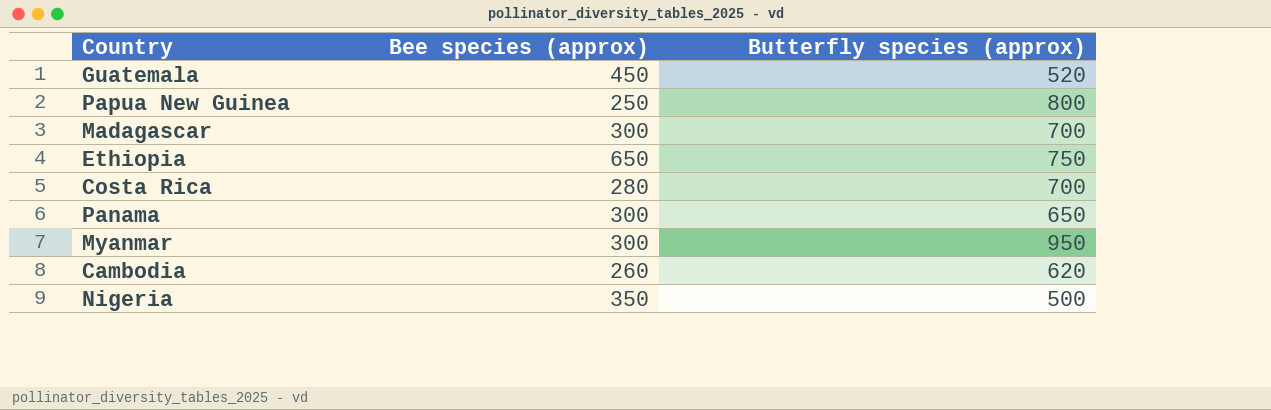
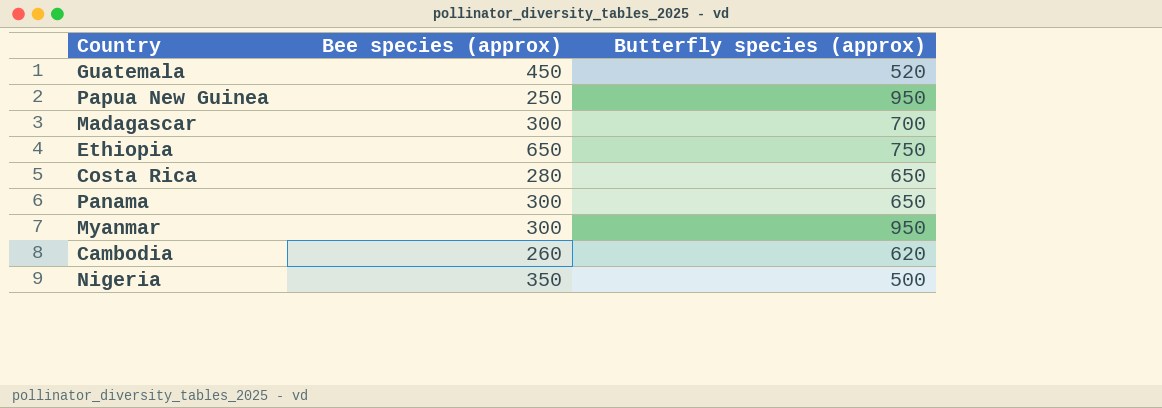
Papua New Guinea | Butterfly species (approx): 800 -> 950
Costa Rica | Butterfly species (approx): 700 -> 650

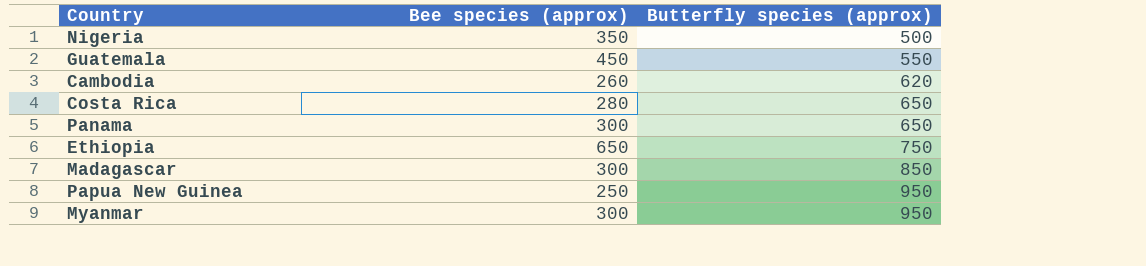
row order: none -> Butterfly species (approx) ascending
Guatemala | Butterfly species (approx): 520 -> 550
Madagascar | Butterfly species (approx): 700 -> 850

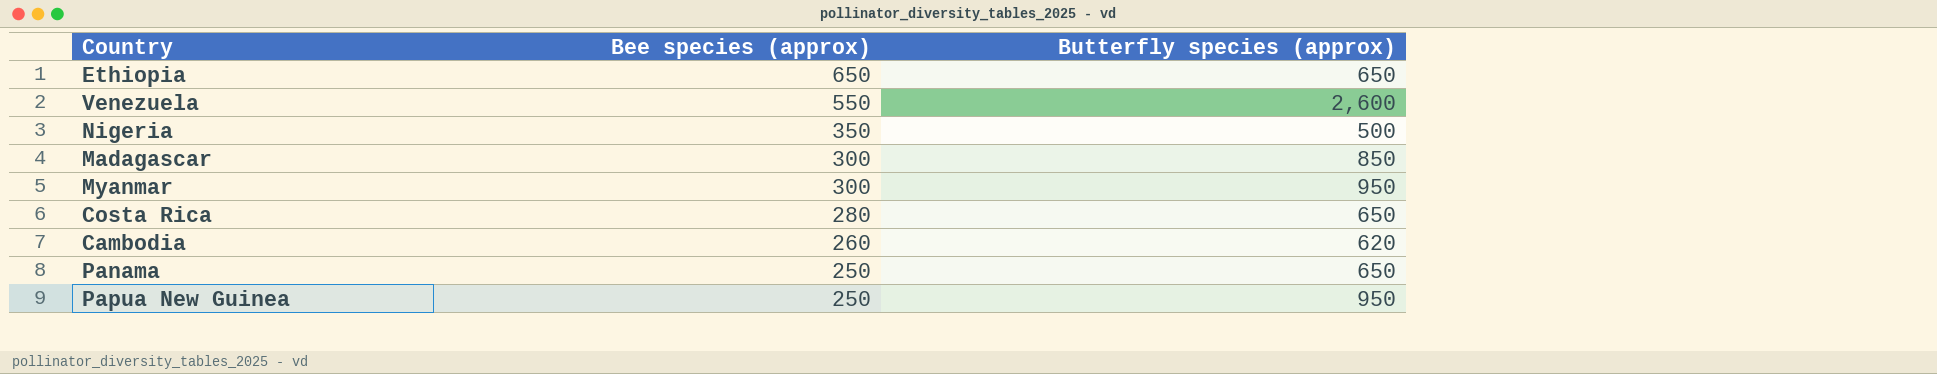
row order: Butterfly species (approx) ascending -> Bee species (approx) descending
row Guatemala: 450 | 550 -> none
Ethiopia | Butterfly species (approx): 750 -> 650
row Venezuela: none -> 550 | 2,600
Panama | Bee species (approx): 300 -> 250

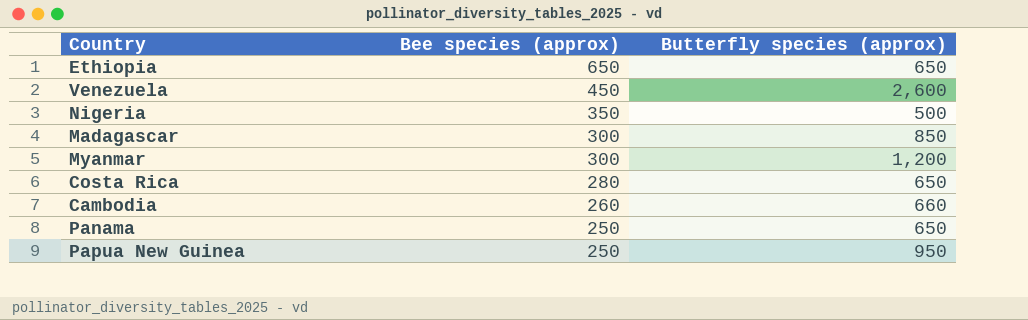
Venezuela | Bee species (approx): 550 -> 450
Myanmar | Butterfly species (approx): 950 -> 1,200
Cambodia | Butterfly species (approx): 620 -> 660

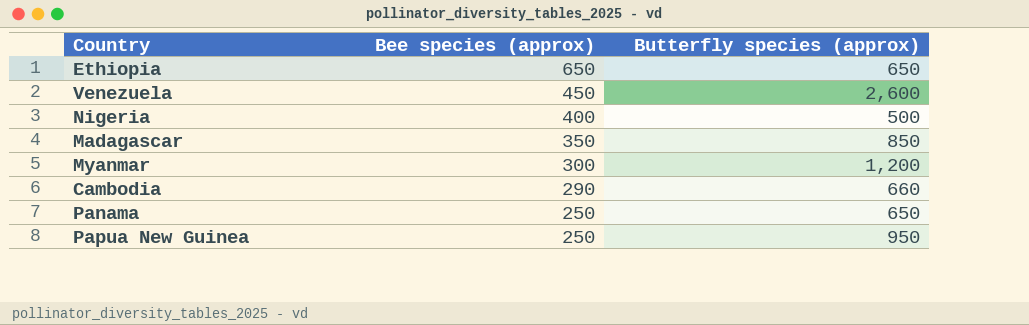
row Costa Rica: 280 | 650 -> none
Nigeria | Bee species (approx): 350 -> 400
Madagascar | Bee species (approx): 300 -> 350
Cambodia | Bee species (approx): 260 -> 290

